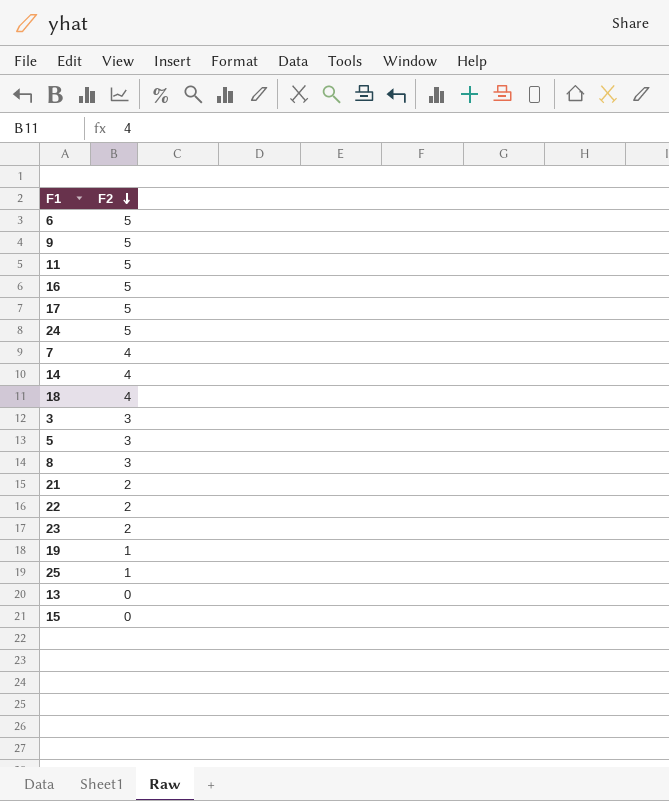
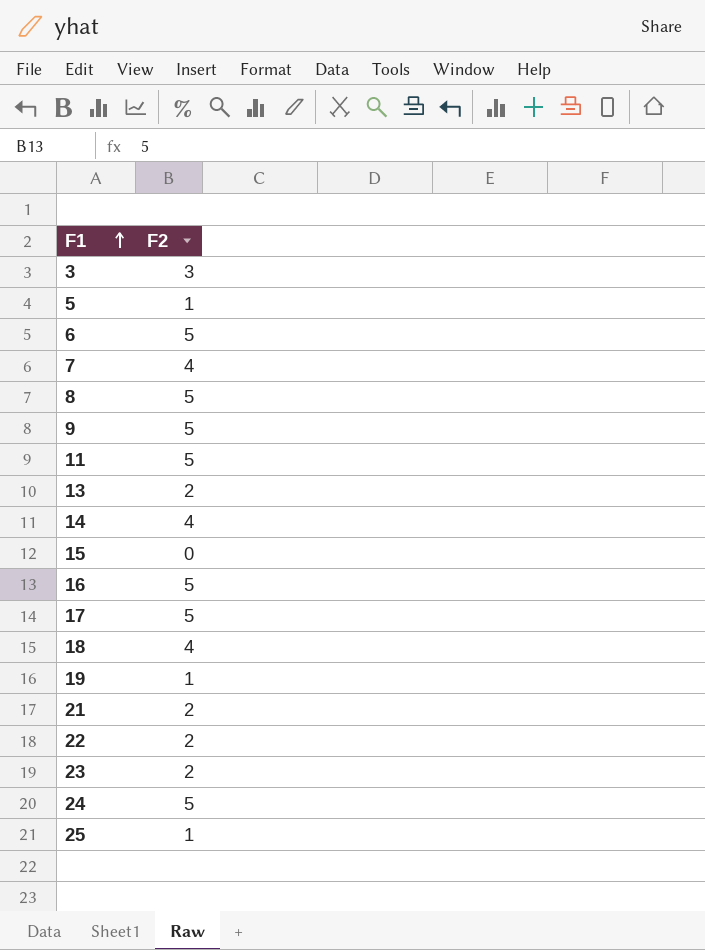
row order: F2 descending -> F1 ascending
5 | F2: 3 -> 1
8 | F2: 3 -> 5
13 | F2: 0 -> 2

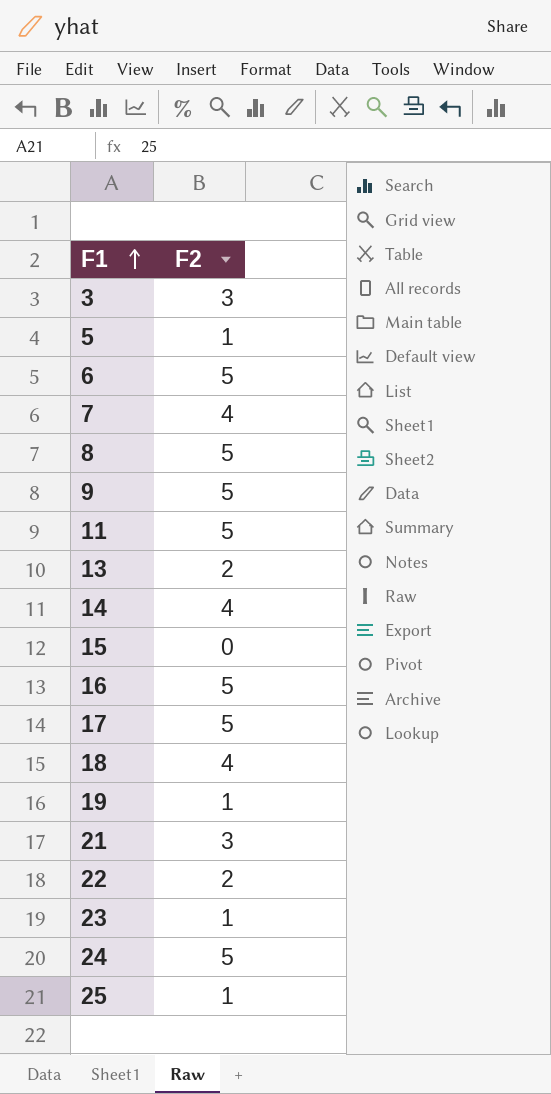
21 | F2: 2 -> 3
23 | F2: 2 -> 1

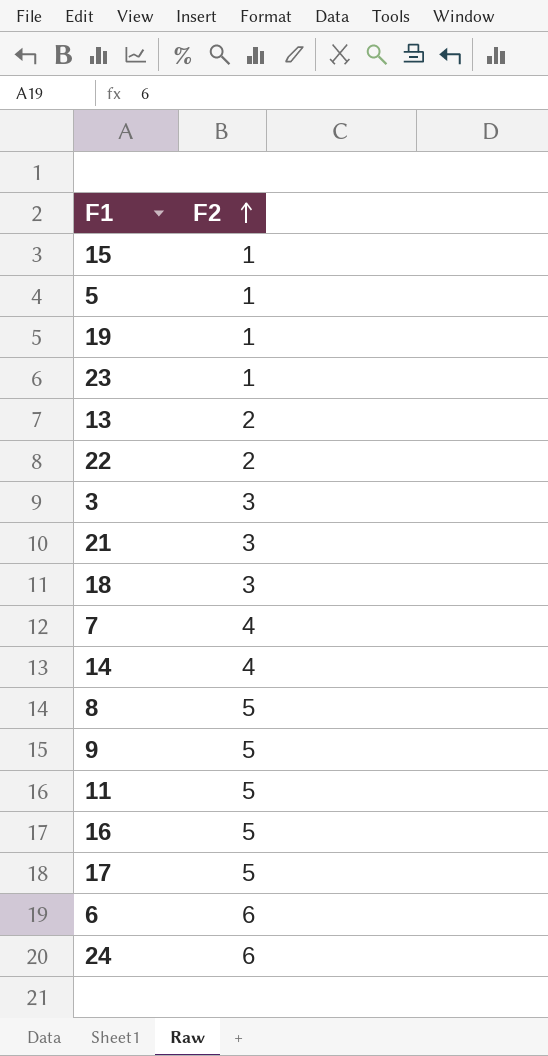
row order: F1 ascending -> F2 ascending
row 25: 1 -> none
15 | F2: 0 -> 1
18 | F2: 4 -> 3
6 | F2: 5 -> 6
24 | F2: 5 -> 6

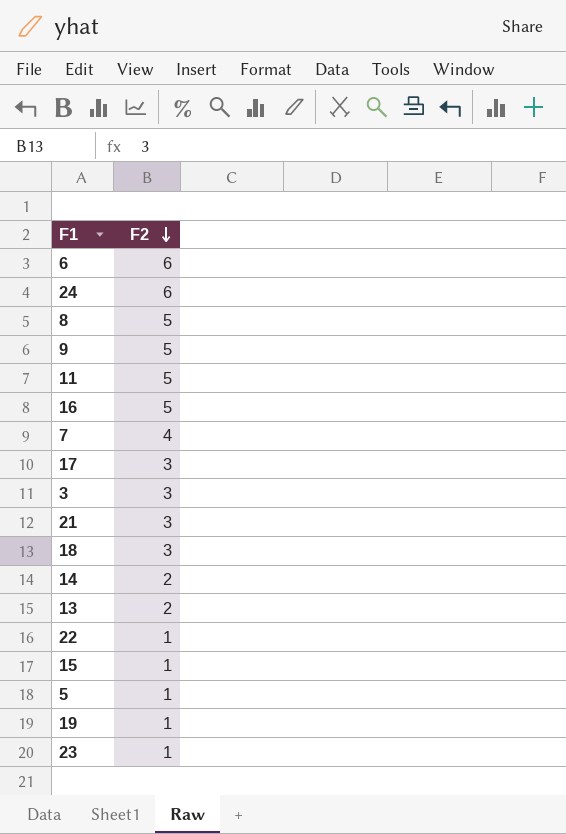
row order: F2 ascending -> F2 descending
17 | F2: 5 -> 3
14 | F2: 4 -> 2
22 | F2: 2 -> 1

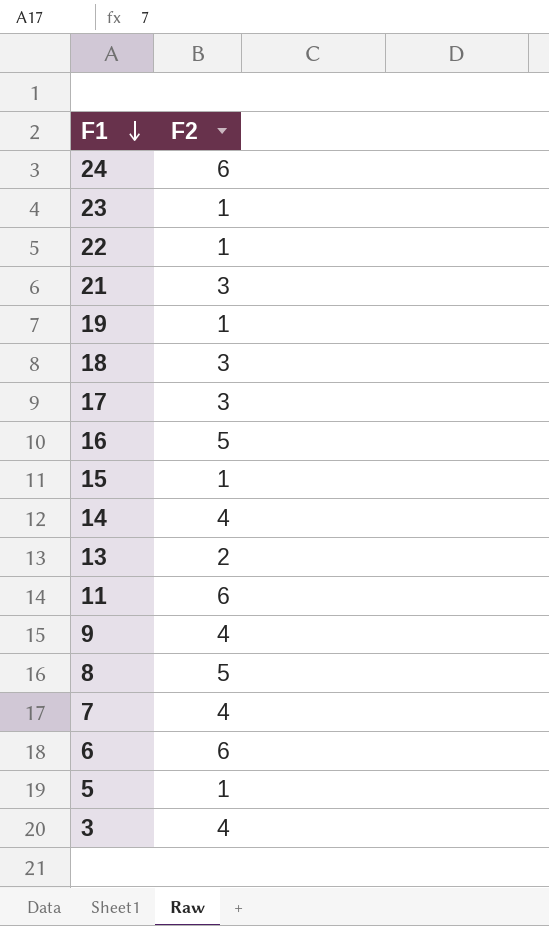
row order: F2 descending -> F1 descending
14 | F2: 2 -> 4
11 | F2: 5 -> 6
9 | F2: 5 -> 4
3 | F2: 3 -> 4

